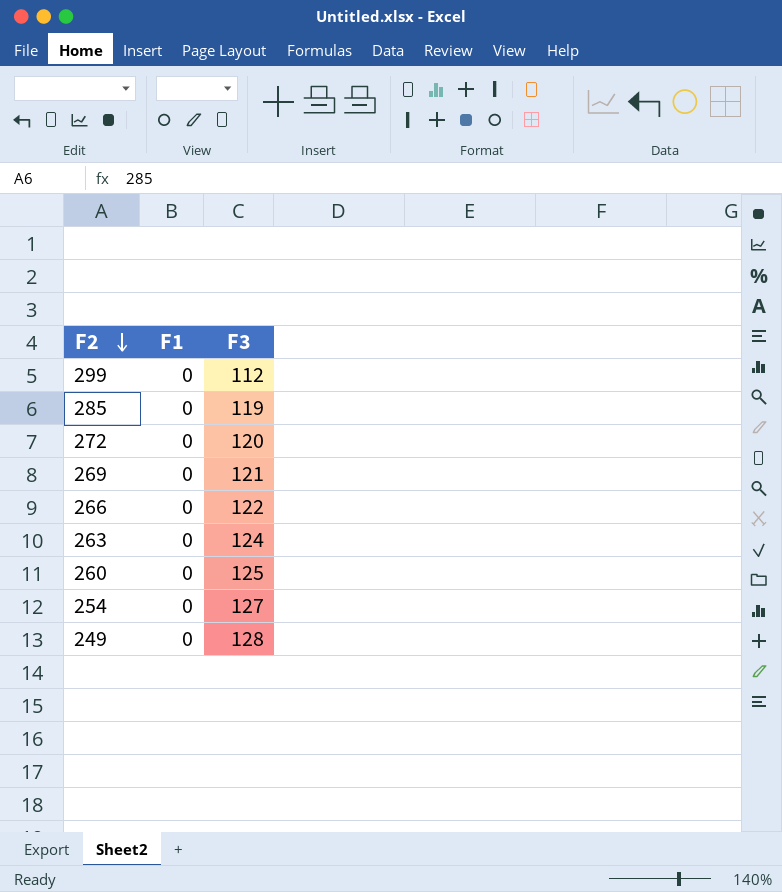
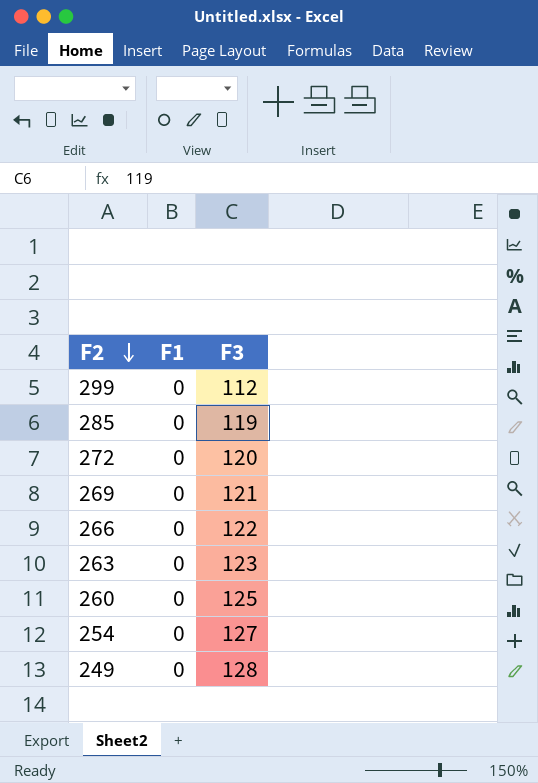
263 | F3: 124 -> 123

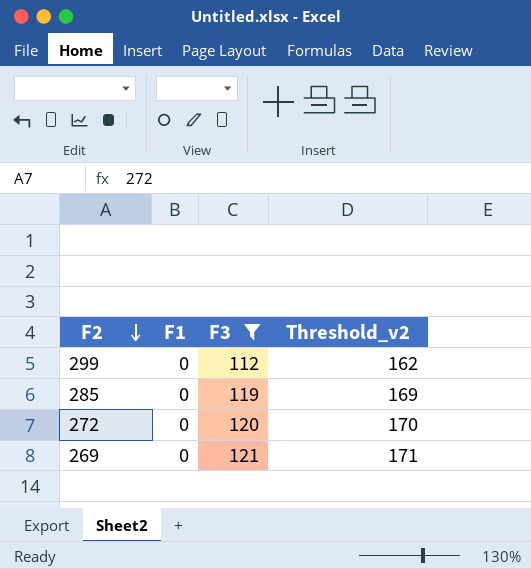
filter: none -> F3 <= 121
column Threshold_v2 | formula: none -> [F3] + 50

